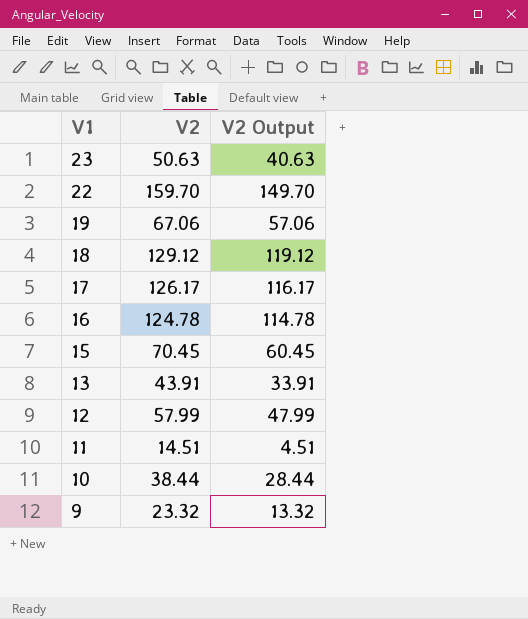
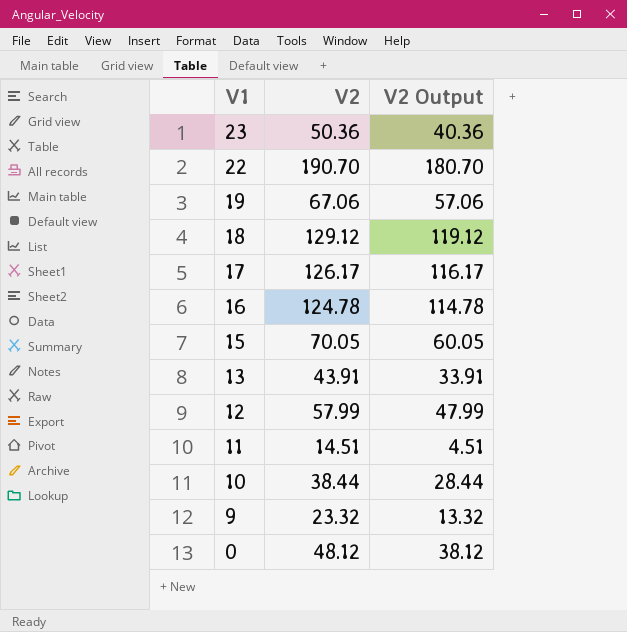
23 | V2: 50.63 -> 50.36
23 | V2 Output: 40.63 -> 40.36
22 | V2: 159.70 -> 190.70
22 | V2 Output: 149.70 -> 180.70
15 | V2: 70.45 -> 70.05
15 | V2 Output: 60.45 -> 60.05
row 0: none -> 48.12 | 38.12

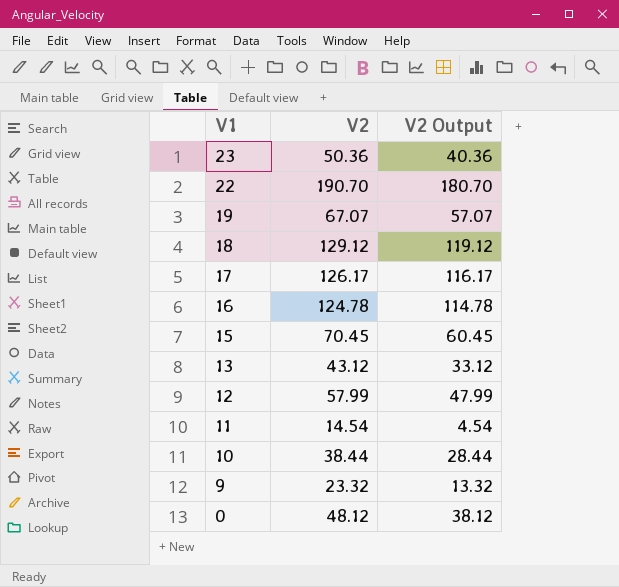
19 | V2: 67.06 -> 67.07
19 | V2 Output: 57.06 -> 57.07
15 | V2: 70.05 -> 70.45
15 | V2 Output: 60.05 -> 60.45
13 | V2: 43.91 -> 43.12
13 | V2 Output: 33.91 -> 33.12
11 | V2: 14.51 -> 14.54
11 | V2 Output: 4.51 -> 4.54

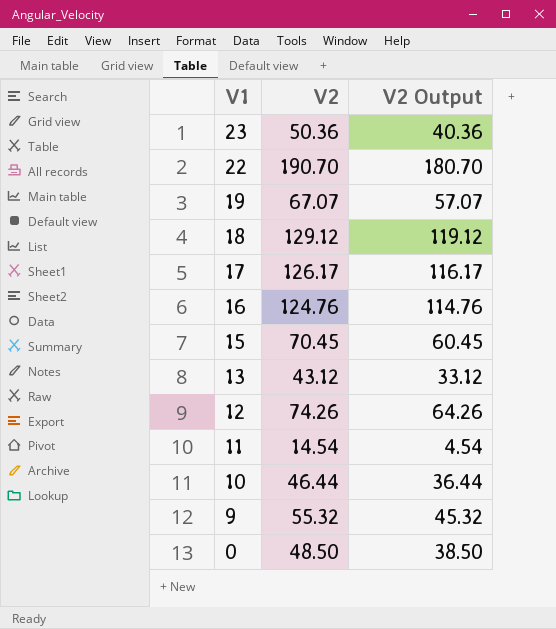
16 | V2: 124.78 -> 124.76
16 | V2 Output: 114.78 -> 114.76
12 | V2: 57.99 -> 74.26
12 | V2 Output: 47.99 -> 64.26
10 | V2: 38.44 -> 46.44
10 | V2 Output: 28.44 -> 36.44
9 | V2: 23.32 -> 55.32
9 | V2 Output: 13.32 -> 45.32
0 | V2: 48.12 -> 48.50
0 | V2 Output: 38.12 -> 38.50

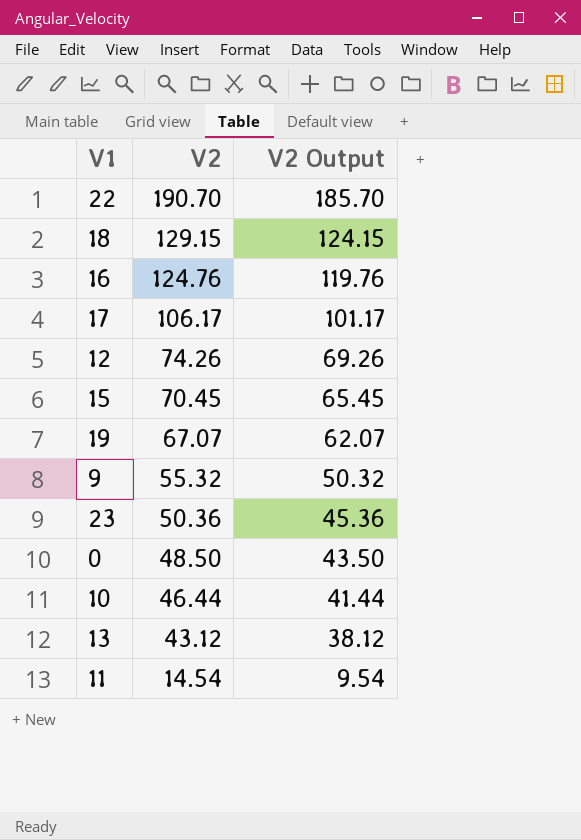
row order: V1 descending -> V2 descending
column V2 Output | formula: [V2] - 10 -> [V2] - 5
18 | V2: 129.12 -> 129.15
17 | V2: 126.17 -> 106.17

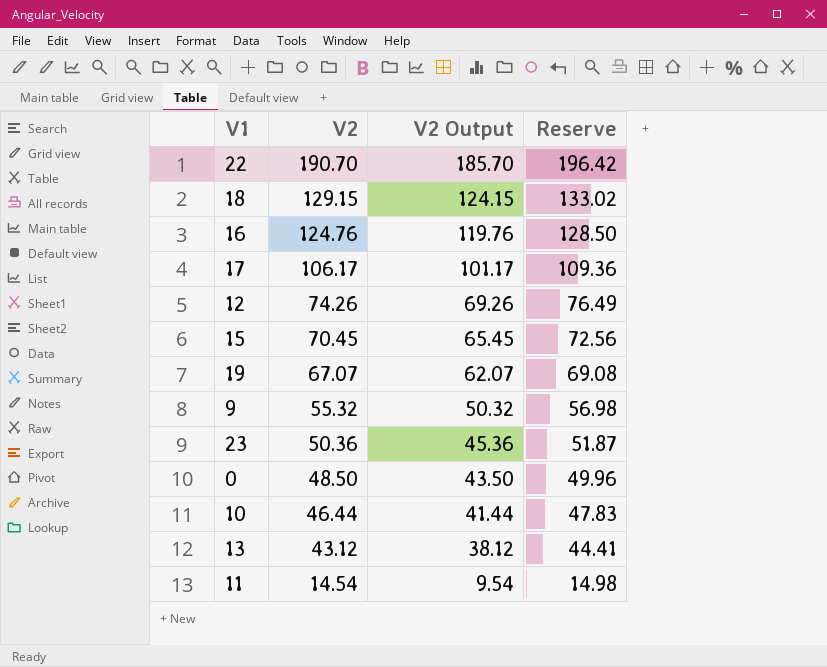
column Reserve | formula: none -> [V2] * 1.03

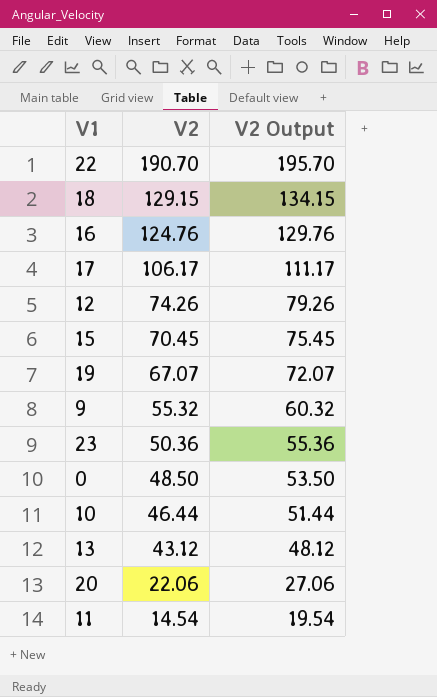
column Reserve | formula: [V2] * 1.03 -> none
column V2 Output | formula: [V2] - 5 -> [V2] + 5
row 20: none -> 22.06 | 27.06

